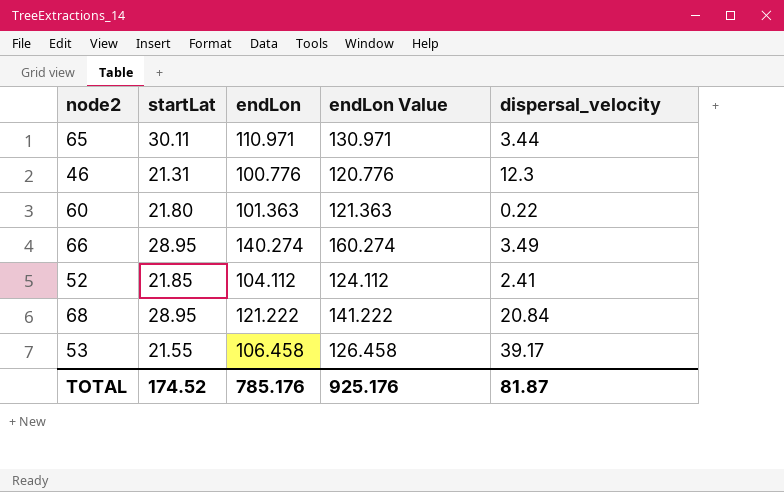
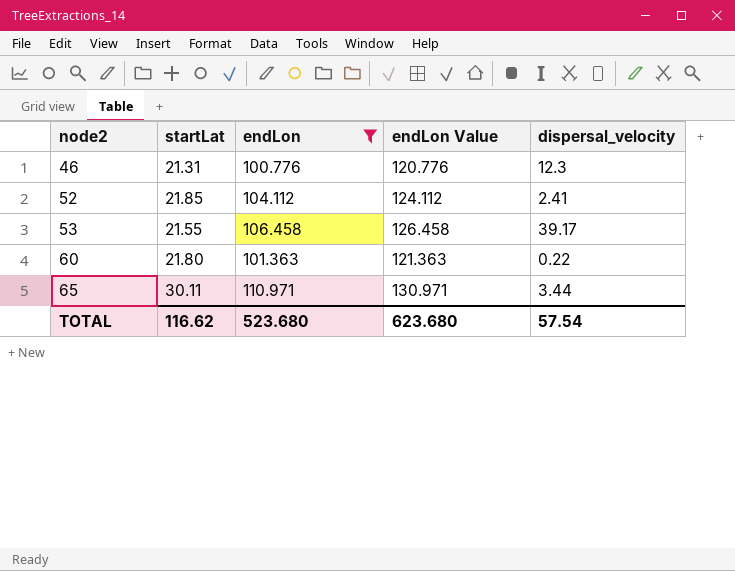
filter: none -> endLon <= 110.971
row order: none -> node2 ascending
TOTAL | startLat: 174.52 -> 116.62
TOTAL | endLon: 785.176 -> 523.680
TOTAL | endLon Value: 925.176 -> 623.680
TOTAL | dispersal_velocity: 81.87 -> 57.54

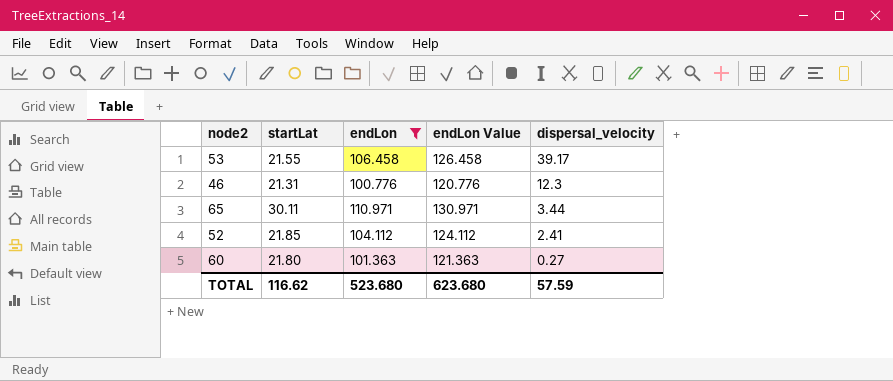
row order: node2 ascending -> dispersal_velocity descending
60 | dispersal_velocity: 0.22 -> 0.27
TOTAL | dispersal_velocity: 57.54 -> 57.59

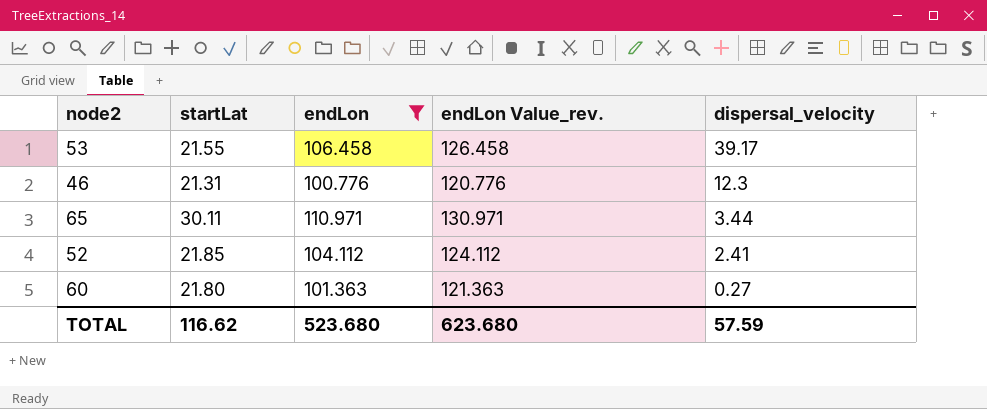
column name: endLon Value -> endLon Value_rev.

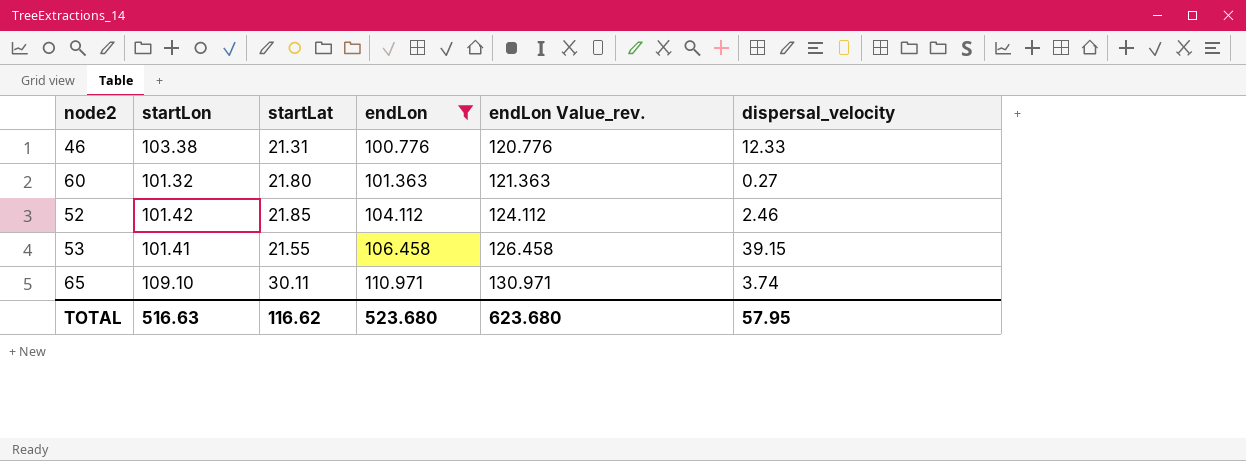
row order: dispersal_velocity descending -> endLon ascending
column startLon | position: none -> 2
46 | dispersal_velocity: 12.3 -> 12.33
52 | dispersal_velocity: 2.41 -> 2.46
53 | dispersal_velocity: 39.17 -> 39.15
65 | dispersal_velocity: 3.44 -> 3.74
TOTAL | dispersal_velocity: 57.59 -> 57.95

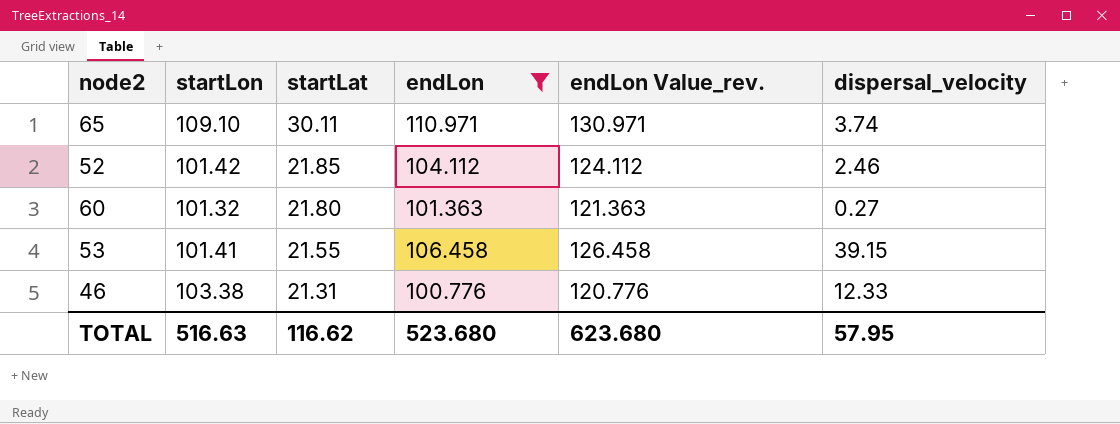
row order: endLon ascending -> startLat descending

